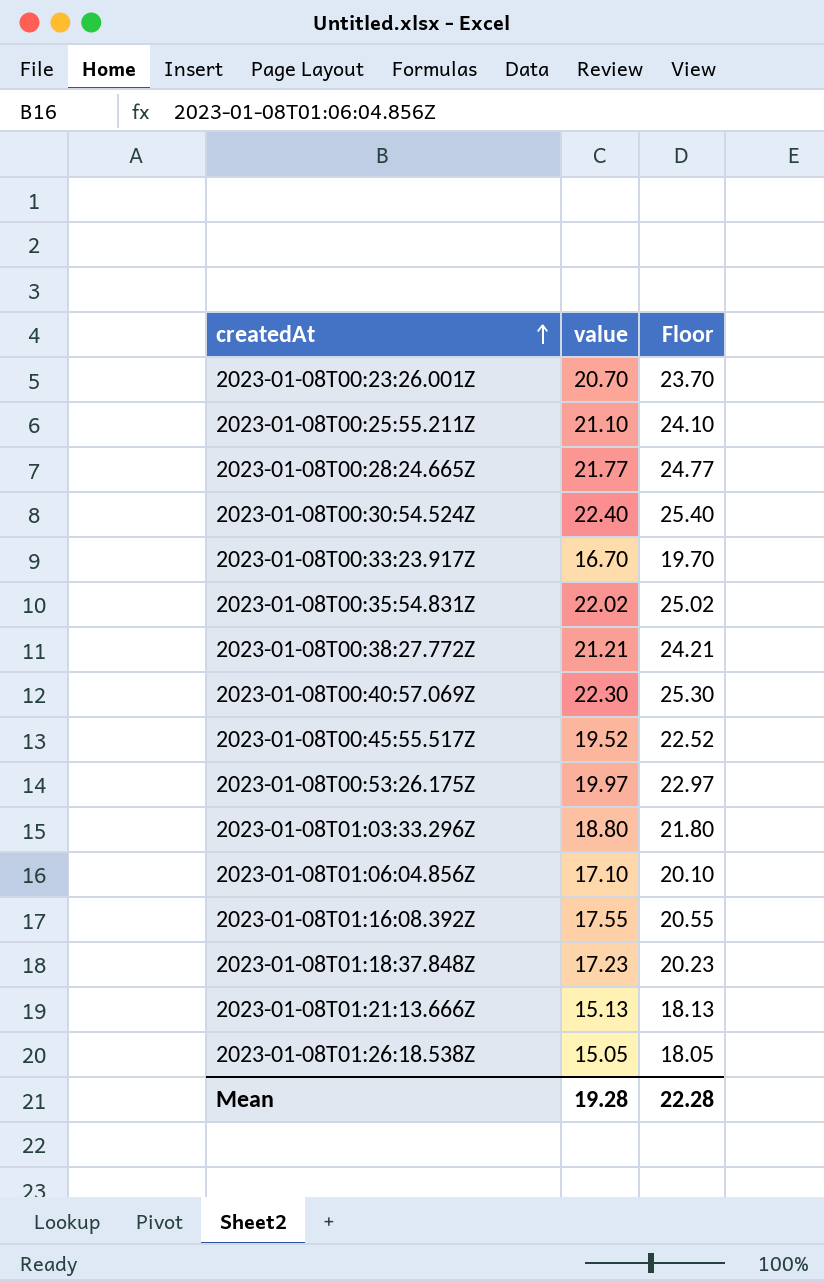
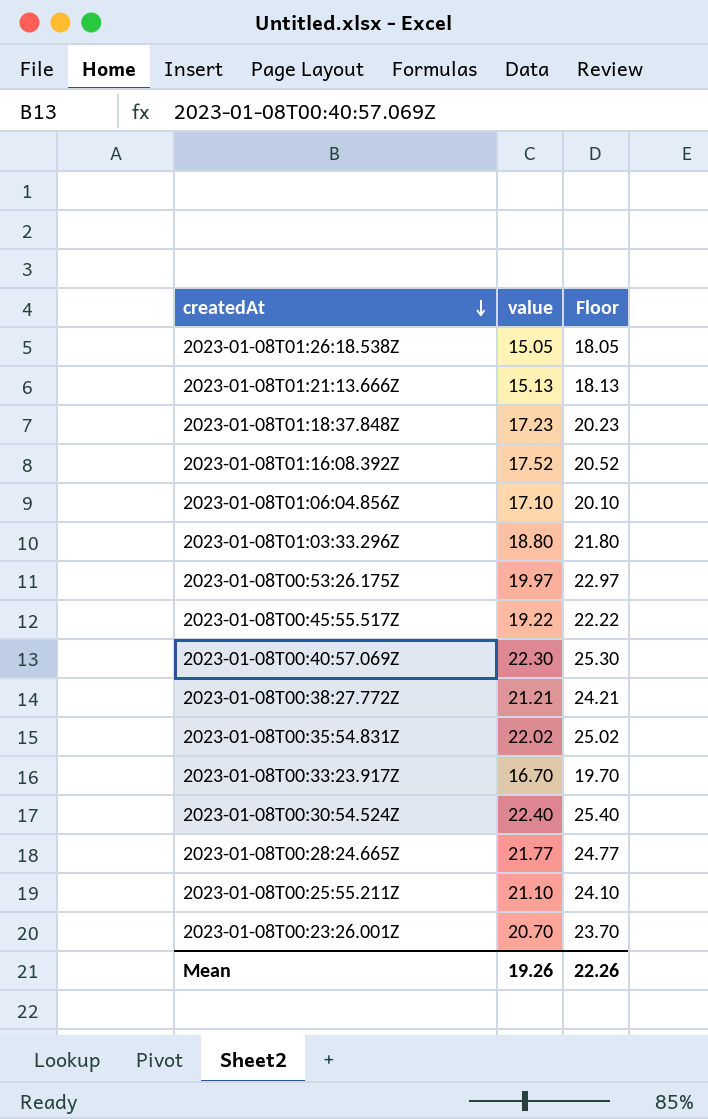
row order: createdAt ascending -> createdAt descending
2023-01-08T01:16:08.392Z | value: 17.55 -> 17.52
2023-01-08T01:16:08.392Z | Floor: 20.55 -> 20.52
2023-01-08T00:45:55.517Z | value: 19.52 -> 19.22
2023-01-08T00:45:55.517Z | Floor: 22.52 -> 22.22
Mean | value: 19.28 -> 19.26
Mean | Floor: 22.28 -> 22.26

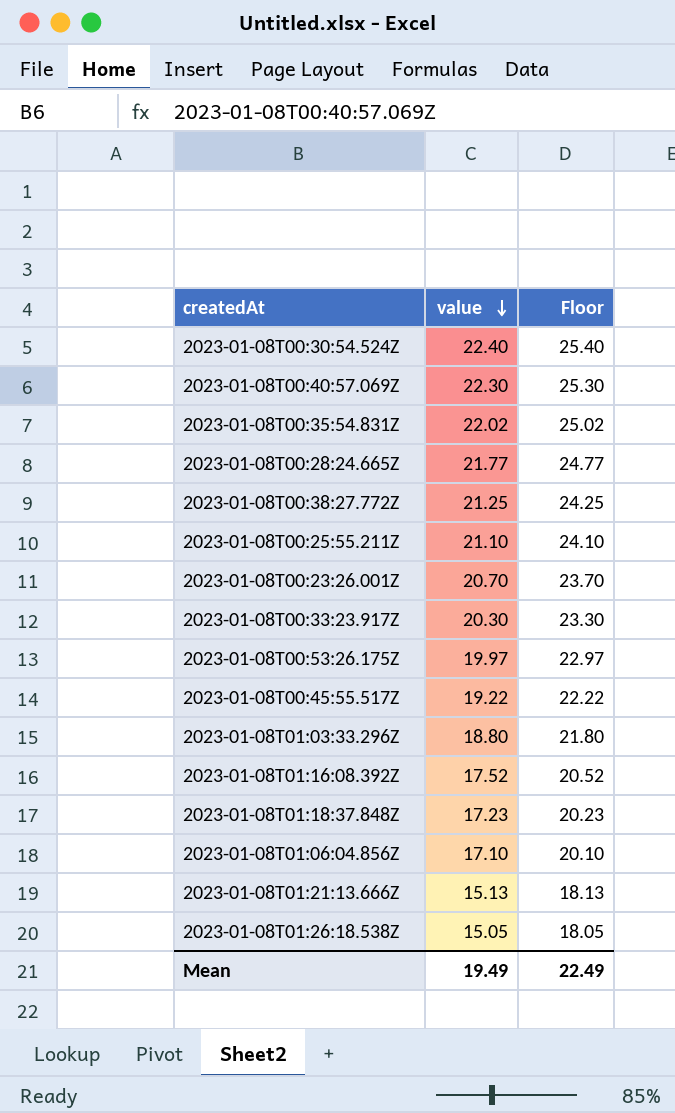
row order: createdAt descending -> value descending
2023-01-08T00:38:27.772Z | value: 21.21 -> 21.25
2023-01-08T00:38:27.772Z | Floor: 24.21 -> 24.25
2023-01-08T00:33:23.917Z | value: 16.70 -> 20.30
2023-01-08T00:33:23.917Z | Floor: 19.70 -> 23.30
Mean | value: 19.26 -> 19.49
Mean | Floor: 22.26 -> 22.49

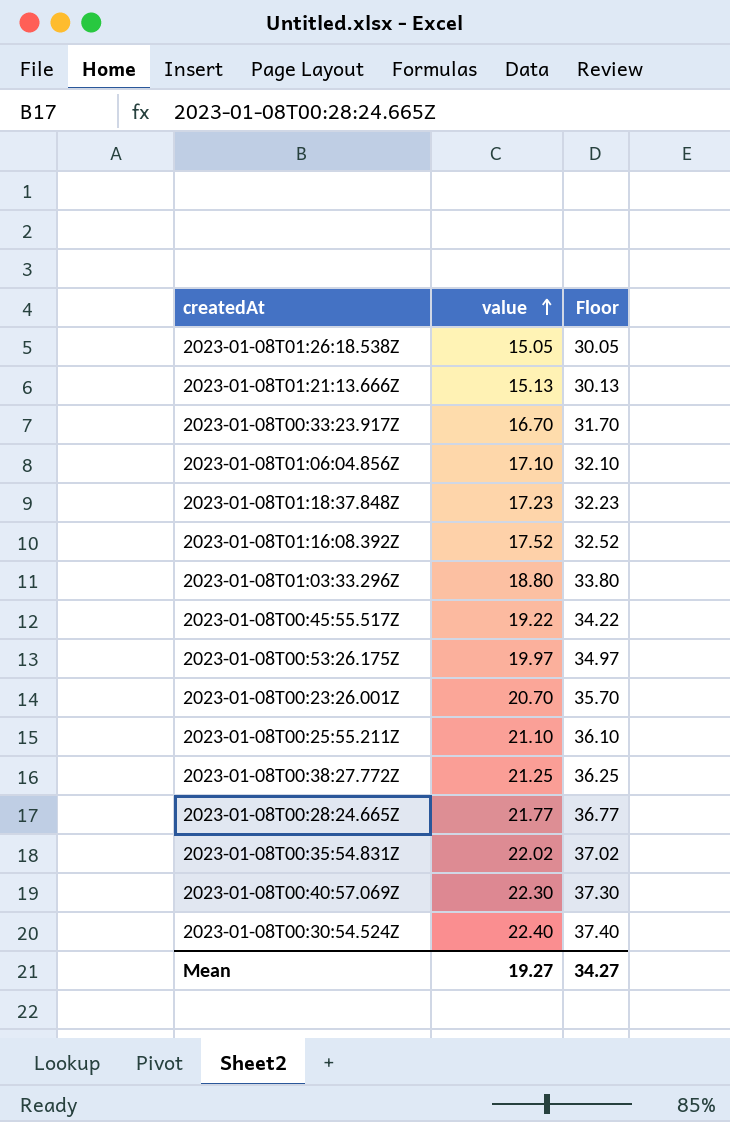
row order: value descending -> value ascending
column Floor | formula: [value] + 3 -> [value] + 15
2023-01-08T00:33:23.917Z | value: 20.30 -> 16.70
Mean | value: 19.49 -> 19.27
Mean | Floor: 22.49 -> 34.27

